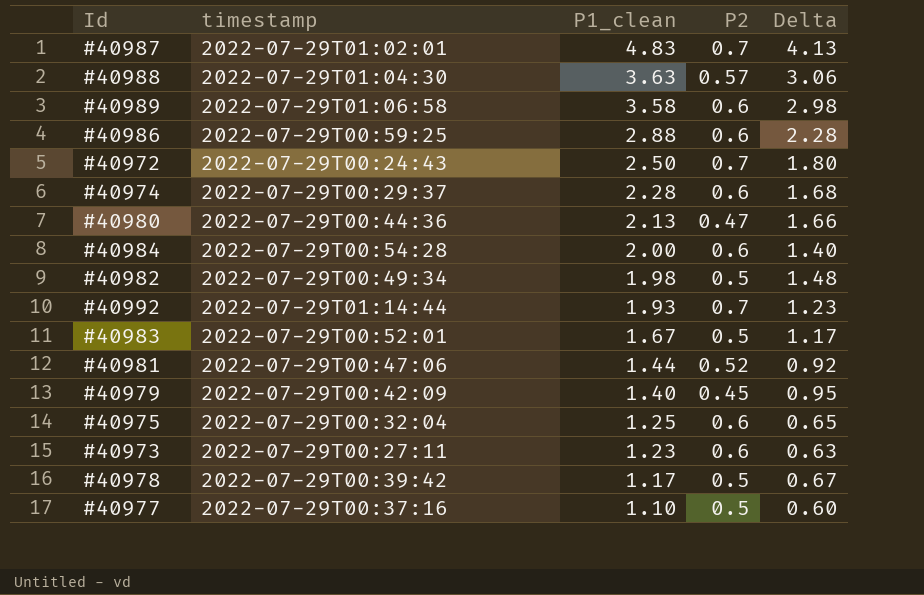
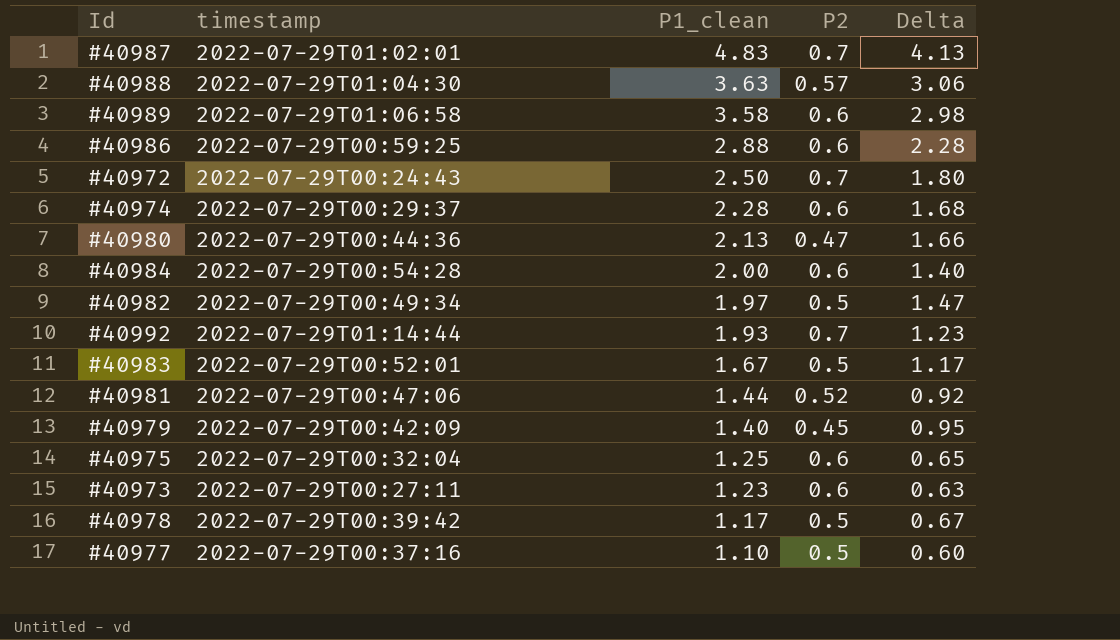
#40982 | P1_clean: 1.98 -> 1.97
#40982 | Delta: 1.48 -> 1.47

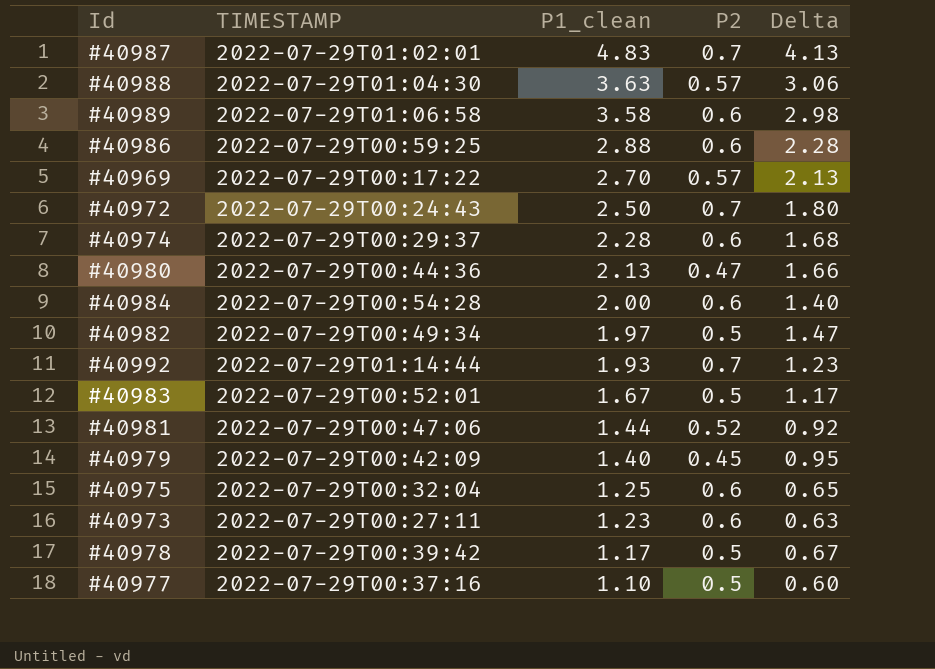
column name: timestamp -> TIMESTAMP
row #40969: none -> 2022-07-29T00:17:22 | 2.70 | 0.57 | 2.13

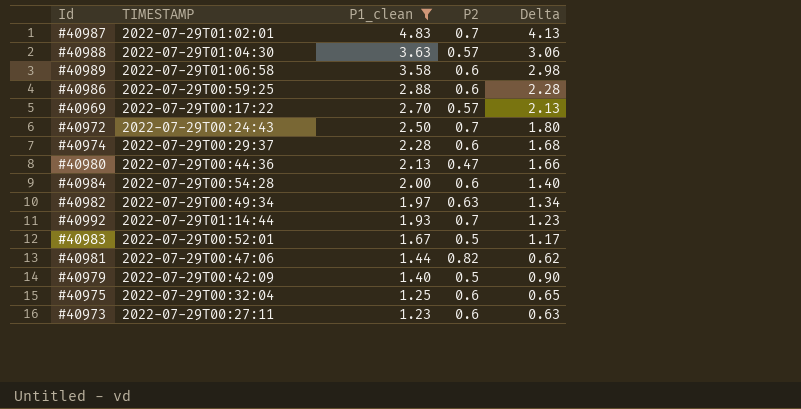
filter: none -> P1_clean >= 1.23
#40982 | P2: 0.5 -> 0.63
#40982 | Delta: 1.47 -> 1.34
#40981 | P2: 0.52 -> 0.82
#40981 | Delta: 0.92 -> 0.62
#40979 | P2: 0.45 -> 0.5
#40979 | Delta: 0.95 -> 0.90

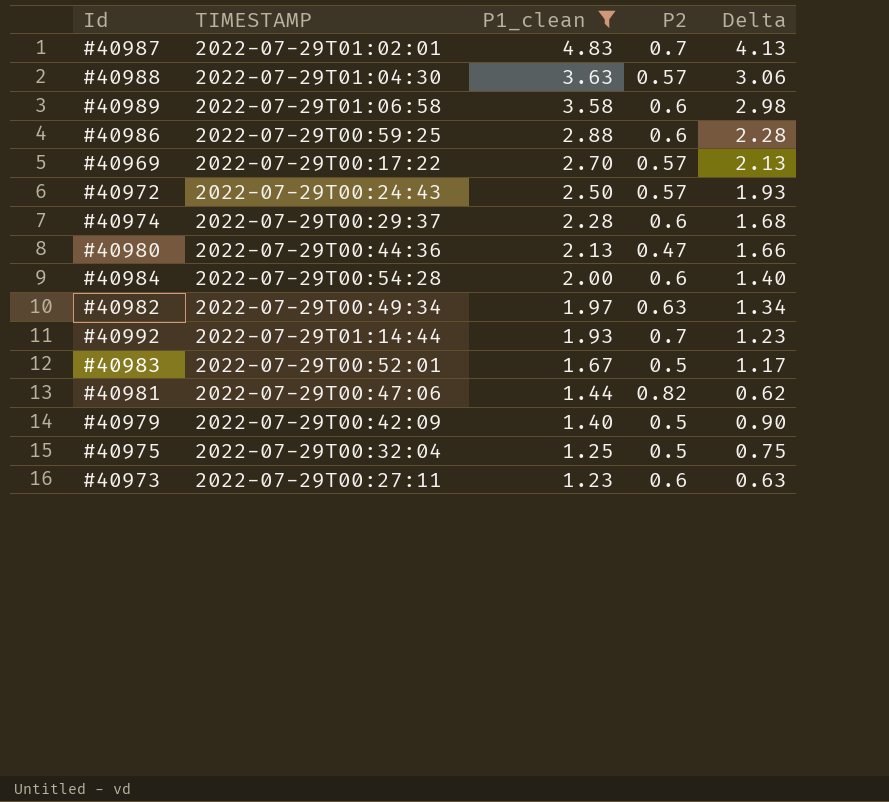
#40972 | P2: 0.7 -> 0.57
#40972 | Delta: 1.80 -> 1.93
#40975 | P2: 0.6 -> 0.5
#40975 | Delta: 0.65 -> 0.75

